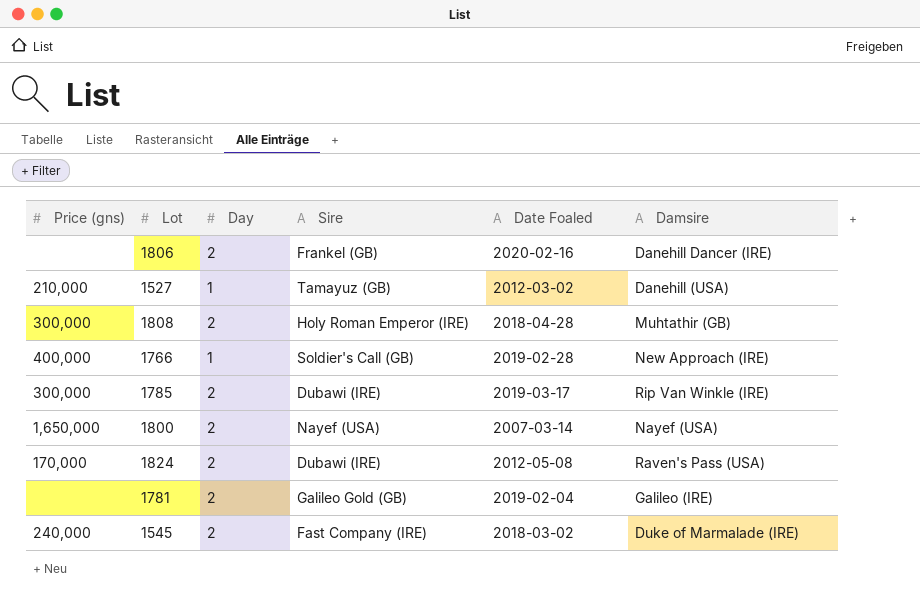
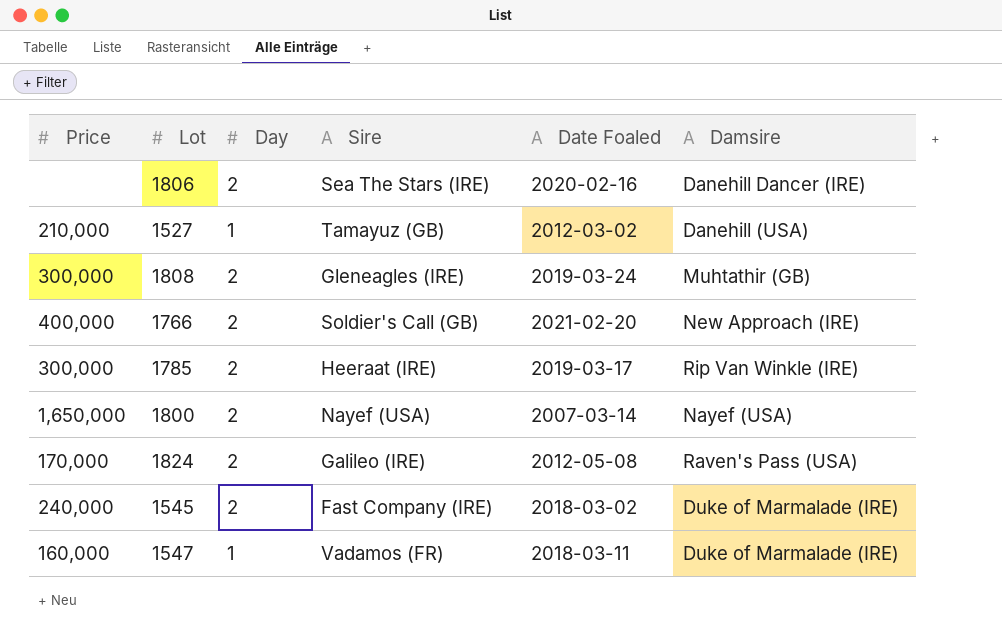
column name: Price (gns) -> Price
row 1781: none | 2 | Galileo Gold (GB) | 2019-02-04 | Galileo (IRE) -> none
1806 | Sire: Frankel (GB) -> Sea The Stars (IRE)
1808 | Sire: Holy Roman Emperor (IRE) -> Gleneagles (IRE)
1808 | Date Foaled: 2018-04-28 -> 2019-03-24
1766 | Day: 1 -> 2
1766 | Date Foaled: 2019-02-28 -> 2021-02-20
1785 | Sire: Dubawi (IRE) -> Heeraat (IRE)
1824 | Sire: Dubawi (IRE) -> Galileo (IRE)
row 1547: none -> 160,000 | 1 | Vadamos (FR) | 2018-03-11 | Duke of Marmalade (IRE)

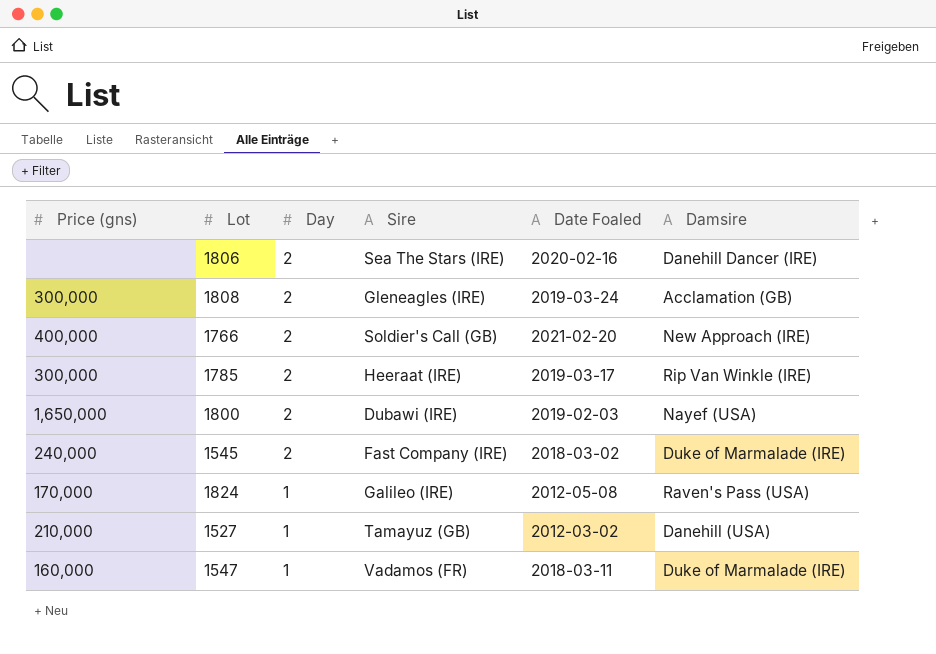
row order: none -> Day descending
column name: Price -> Price (gns)
1808 | Damsire: Muhtathir (GB) -> Acclamation (GB)
1800 | Sire: Nayef (USA) -> Dubawi (IRE)
1800 | Date Foaled: 2007-03-14 -> 2019-02-03
1824 | Day: 2 -> 1

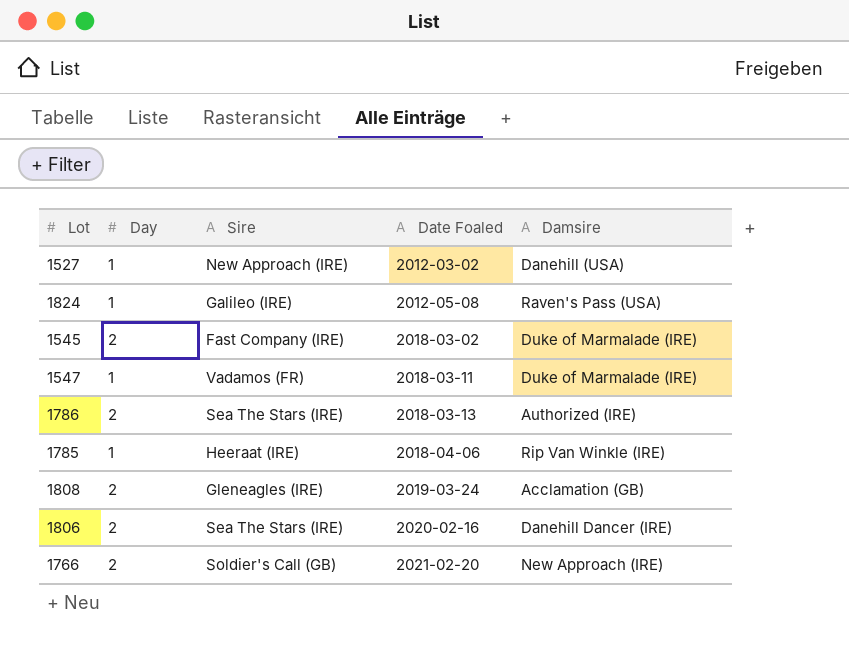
row order: Day descending -> Date Foaled ascending
column Price (gns) | position: 1 -> none
row 1800: 1,650,000 | 2 | Dubawi (IRE) | 2019-02-03 | Nayef (USA) -> none
1527 | Sire: Tamayuz (GB) -> New Approach (IRE)
row 1786: none -> 2 | Sea The Stars (IRE) | 2018-03-13 | Authorized (IRE)
1785 | Day: 2 -> 1
1785 | Date Foaled: 2019-03-17 -> 2018-04-06

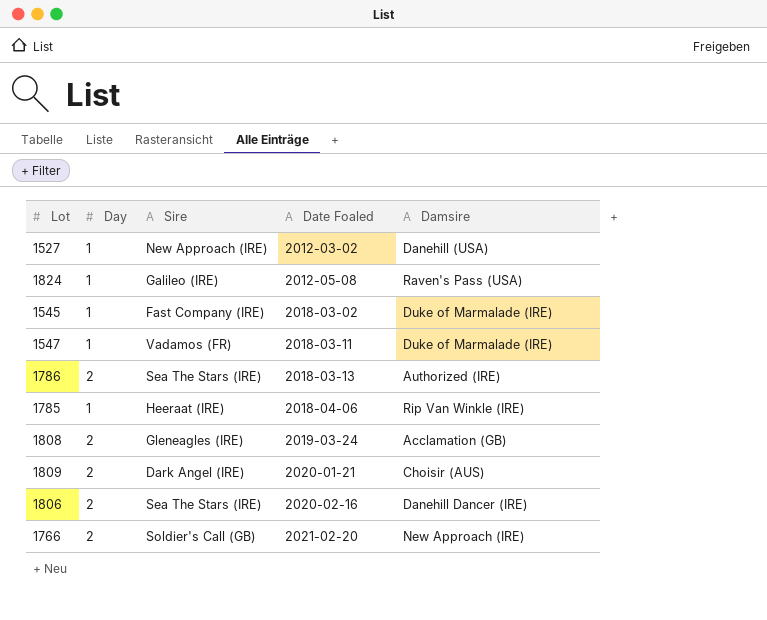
1545 | Day: 2 -> 1
row 1809: none -> 2 | Dark Angel (IRE) | 2020-01-21 | Choisir (AUS)

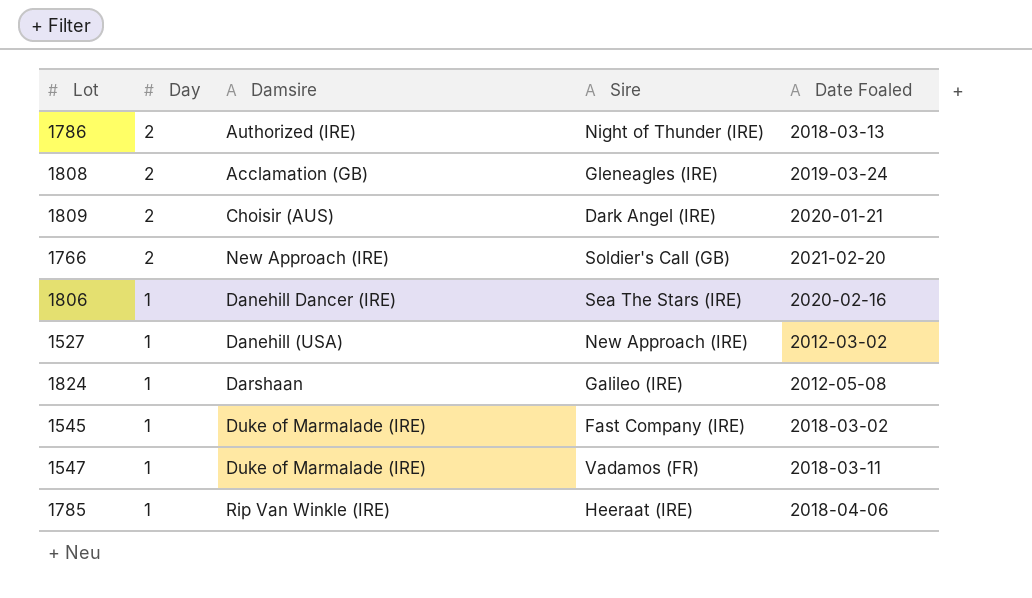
row order: Date Foaled ascending -> Day descending
column Damsire | position: 5 -> 3
1786 | Sire: Sea The Stars (IRE) -> Night of Thunder (IRE)
1806 | Day: 2 -> 1
1824 | Damsire: Raven's Pass (USA) -> Darshaan

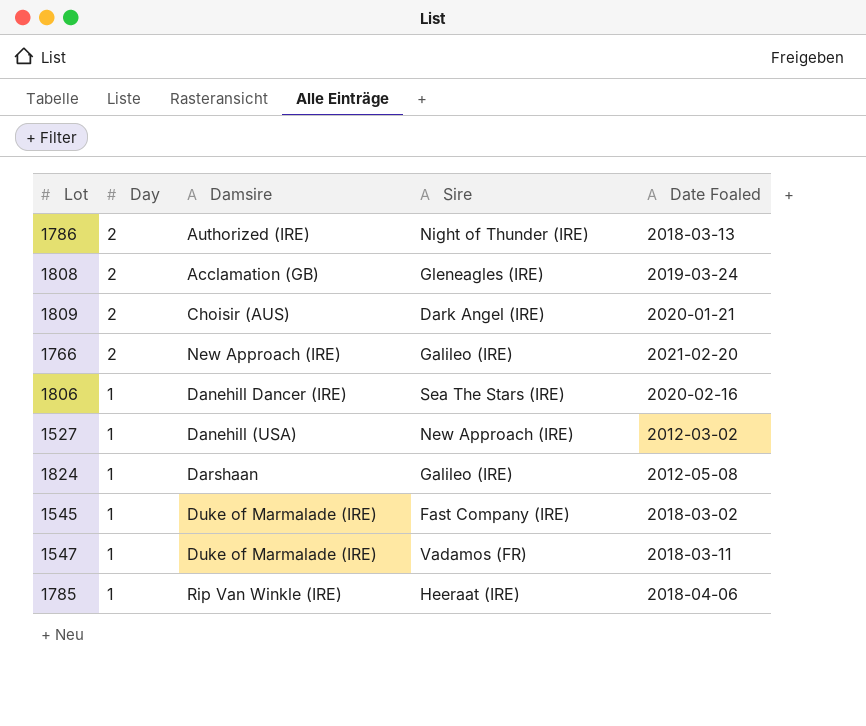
1766 | Sire: Soldier's Call (GB) -> Galileo (IRE)

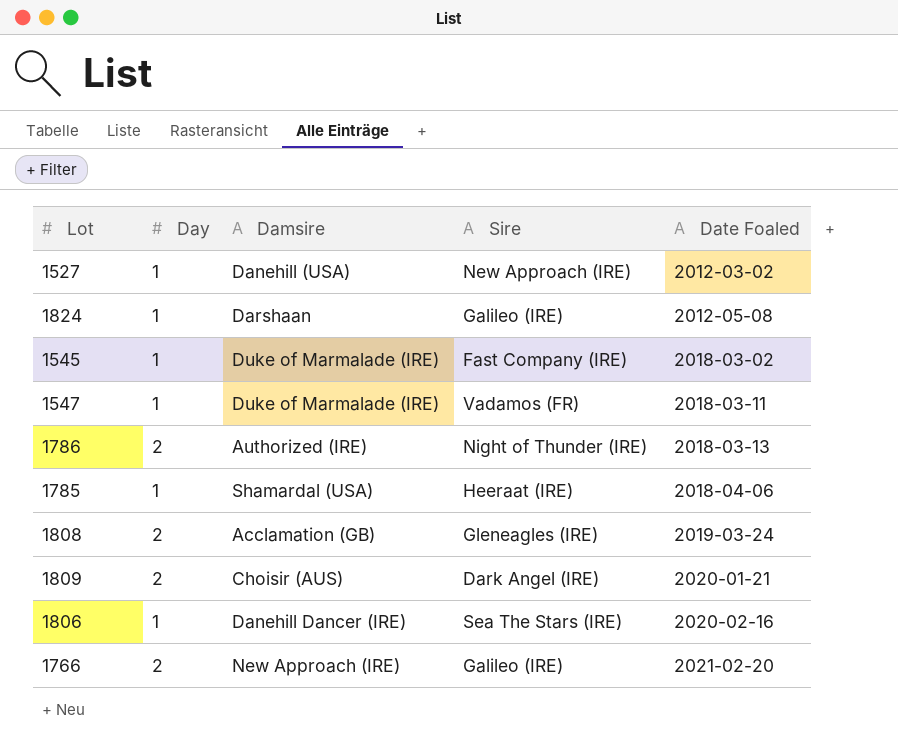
row order: Day descending -> Date Foaled ascending
1785 | Damsire: Rip Van Winkle (IRE) -> Shamardal (USA)

